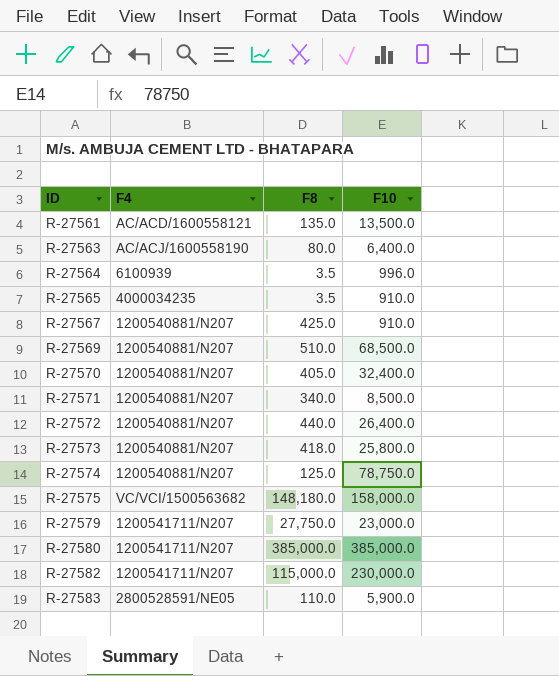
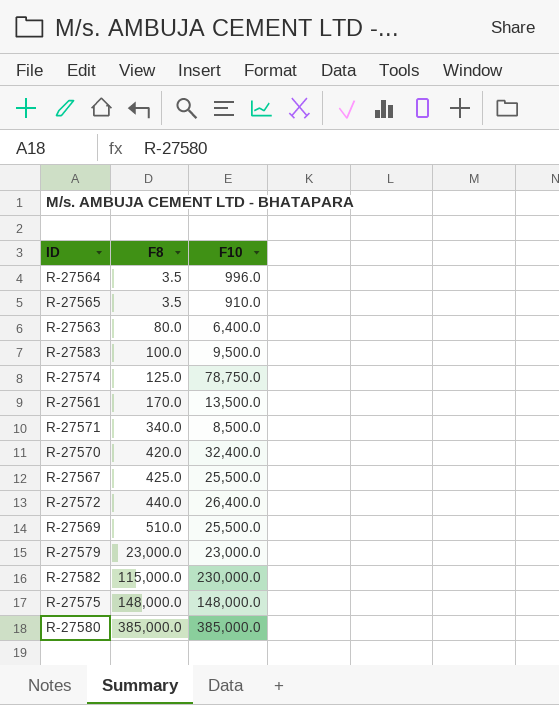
row order: ID ascending -> F8 ascending
column F4 | position: 2 -> none
row R-27573: 1200540881/N207 | 418.0 | 25,800.0 -> none
R-27583 | F8: 110.0 -> 100.0
R-27583 | F10: 5,900.0 -> 9,500.0
R-27561 | F8: 135.0 -> 170.0
R-27570 | F8: 405.0 -> 420.0
R-27567 | F10: 910.0 -> 25,500.0
R-27569 | F10: 68,500.0 -> 25,500.0
R-27579 | F8: 27,750.0 -> 23,000.0
R-27575 | F8: 148,180.0 -> 148,000.0
R-27575 | F10: 158,000.0 -> 148,000.0

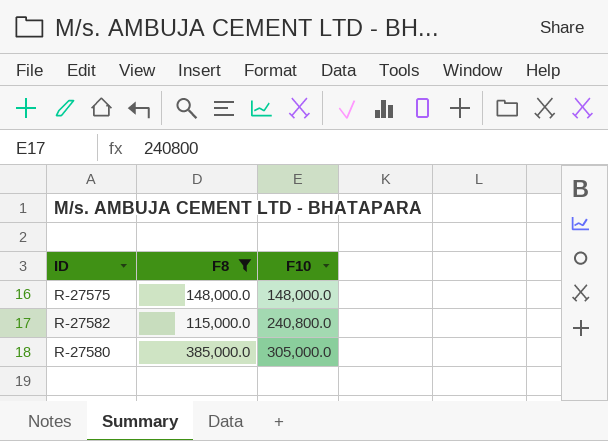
filter: none -> F8 >= 115,000.0
row order: F8 ascending -> F10 ascending
R-27582 | F10: 230,000.0 -> 240,800.0
R-27580 | F10: 385,000.0 -> 305,000.0

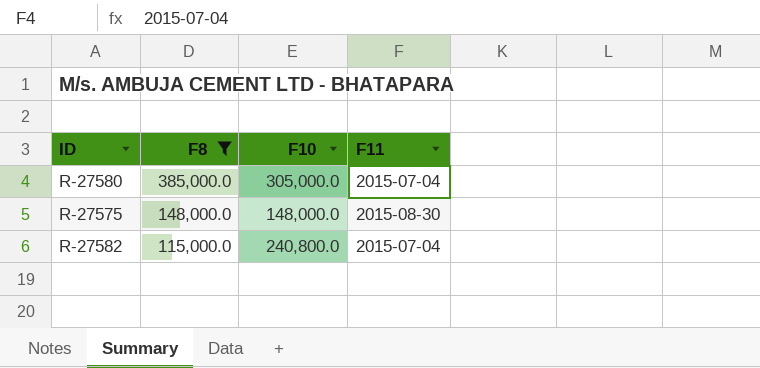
row order: F10 ascending -> F8 descending
column F11 | position: none -> 4

